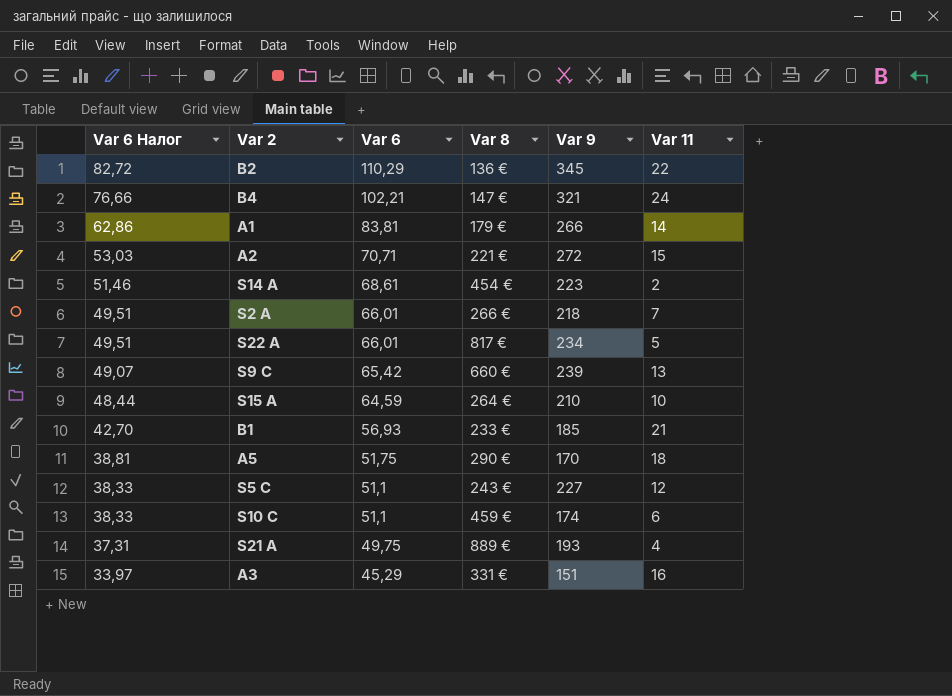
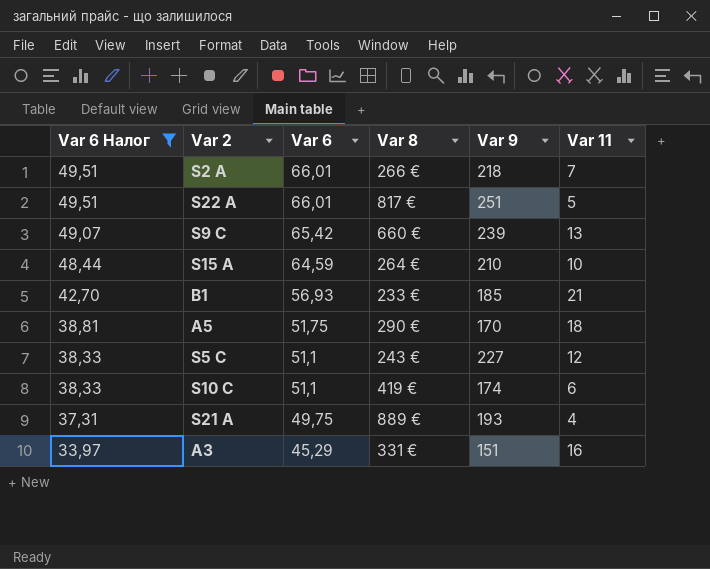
filter: none -> Var 6 Налог <= 49,51
S22 A | Var 9: 234 -> 251
S10 C | Var 8: 459 € -> 419 €

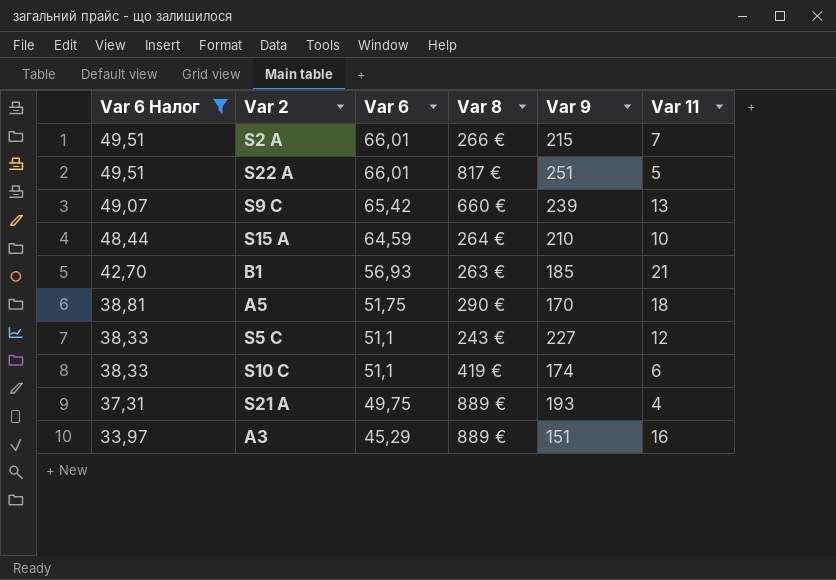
S2 A | Var 9: 218 -> 215
B1 | Var 8: 233 € -> 263 €
A3 | Var 8: 331 € -> 889 €

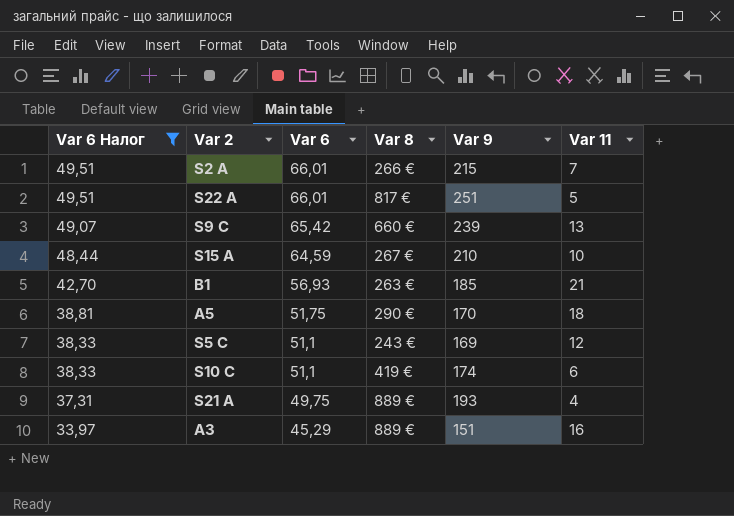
S15 A | Var 8: 264 € -> 267 €
S5 C | Var 9: 227 -> 169

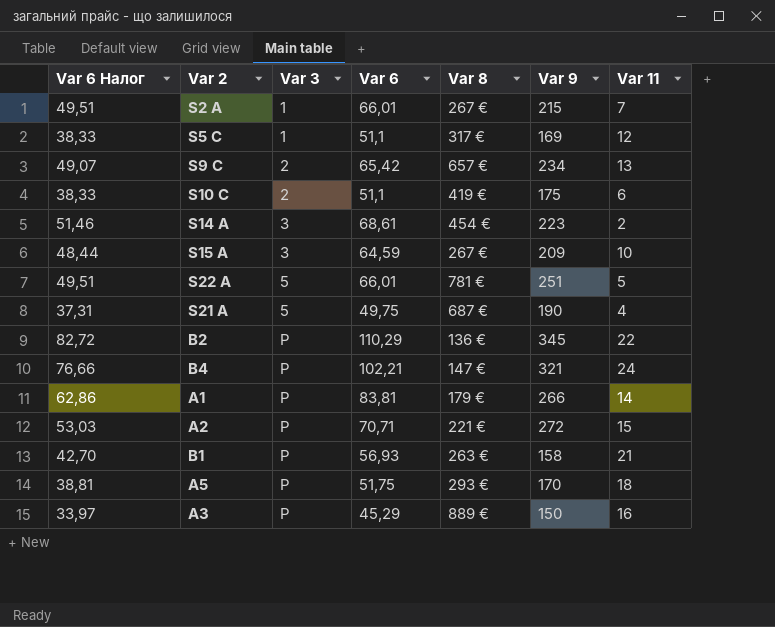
filter: Var 6 Налог <= 49,51 -> none
row order: Var 6 Налог descending -> Var 3 ascending
column Var 3 | position: none -> 3
S2 A | Var 8: 266 € -> 267 €
S5 C | Var 8: 243 € -> 317 €
S9 C | Var 8: 660 € -> 657 €
S9 C | Var 9: 239 -> 234
S10 C | Var 9: 174 -> 175
S15 A | Var 9: 210 -> 209
S22 A | Var 8: 817 € -> 781 €
S21 A | Var 8: 889 € -> 687 €
S21 A | Var 9: 193 -> 190
B1 | Var 9: 185 -> 158
A5 | Var 8: 290 € -> 293 €
A3 | Var 9: 151 -> 150

